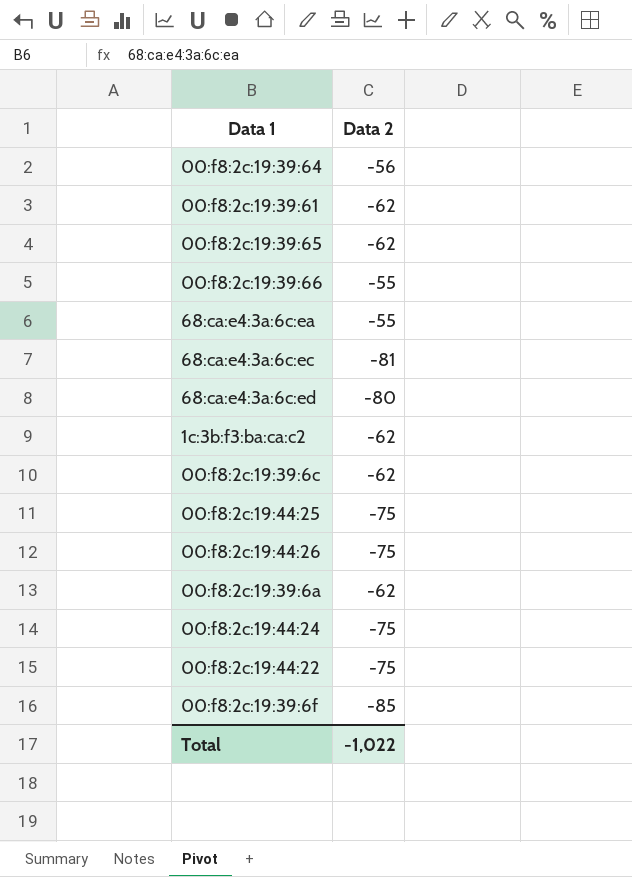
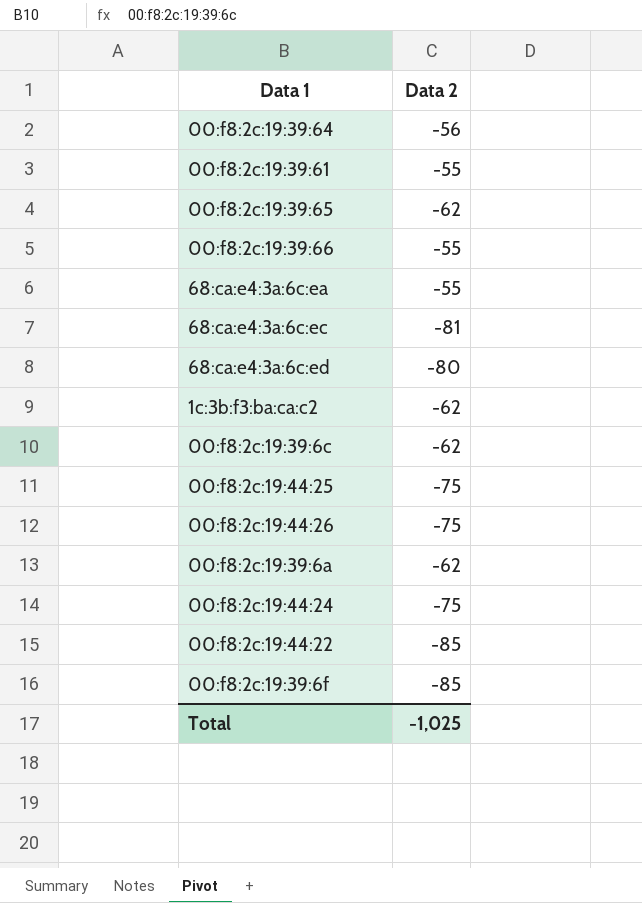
00:f8:2c:19:39:61 | Data 2: -62 -> -55
00:f8:2c:19:44:22 | Data 2: -75 -> -85
Total | Data 2: -1,022 -> -1,025

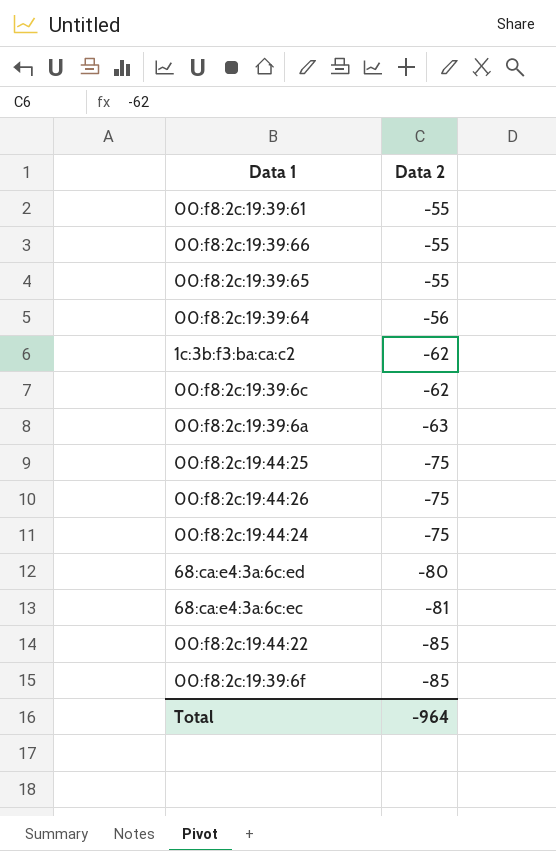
row order: none -> Data 2 descending
row 68:ca:e4:3a:6c:ea: -55 -> none
00:f8:2c:19:39:65 | Data 2: -62 -> -55
00:f8:2c:19:39:6a | Data 2: -62 -> -63
Total | Data 2: -1,025 -> -964

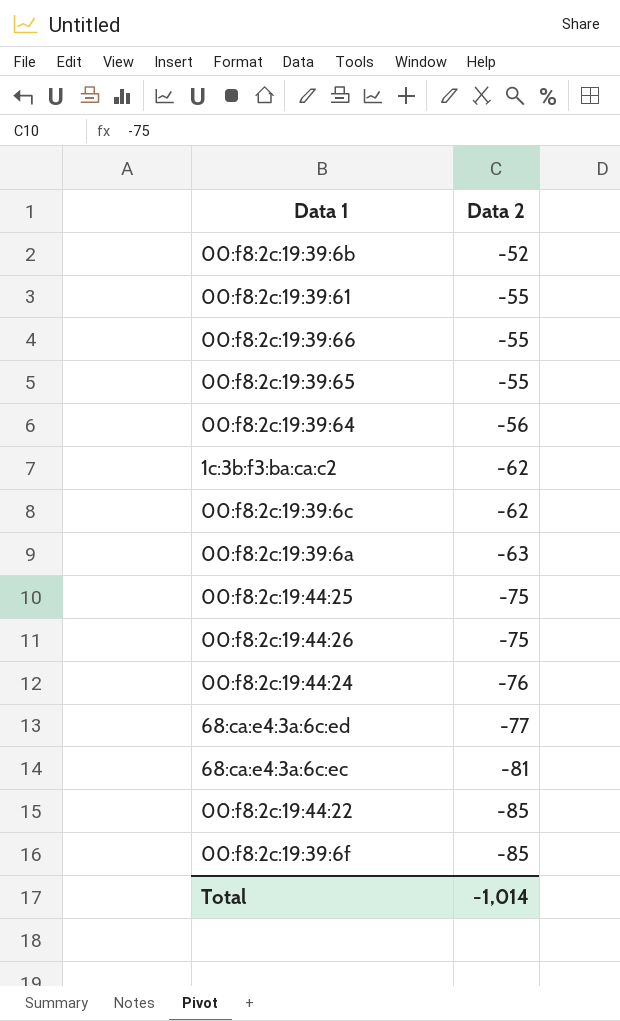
row 00:f8:2c:19:39:6b: none -> -52
00:f8:2c:19:44:24 | Data 2: -75 -> -76
68:ca:e4:3a:6c:ed | Data 2: -80 -> -77
Total | Data 2: -964 -> -1,014

